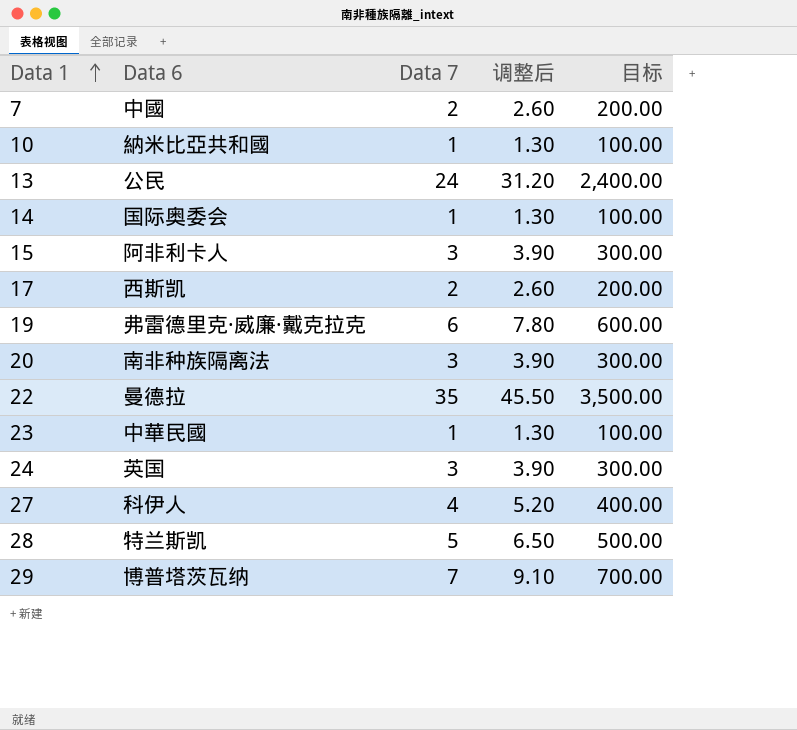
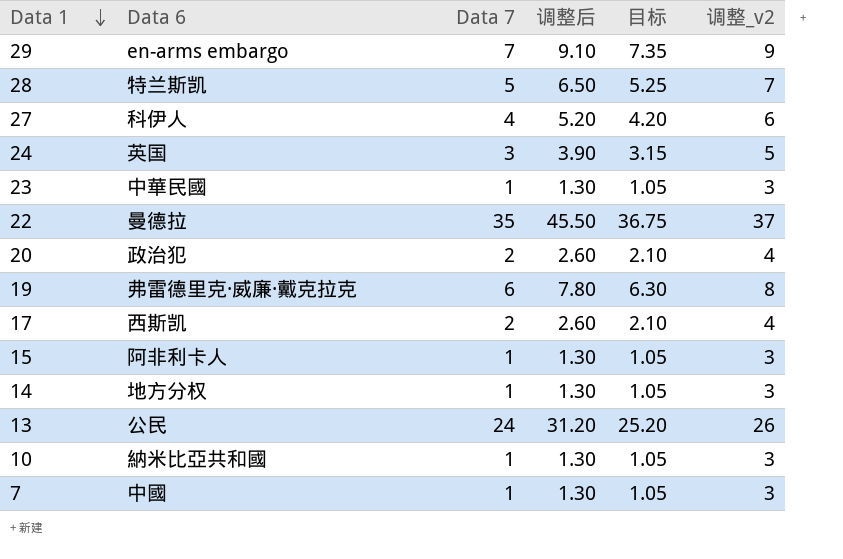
row order: Data 1 ascending -> Data 1 descending
column 目标 | formula: [Data 7] * 100 -> [Data 7] * 1.05
column 调整_v2 | formula: none -> [Data 7] + 2
29 | Data 6: 博普塔茨瓦纳 -> en-arms embargo
20 | Data 6: 南非种族隔离法 -> 政治犯
20 | Data 7: 3 -> 2
20 | 调整后: 3.90 -> 2.60
15 | Data 7: 3 -> 1
15 | 调整后: 3.90 -> 1.30
14 | Data 6: 国际奥委会 -> 地方分权
7 | Data 7: 2 -> 1
7 | 调整后: 2.60 -> 1.30

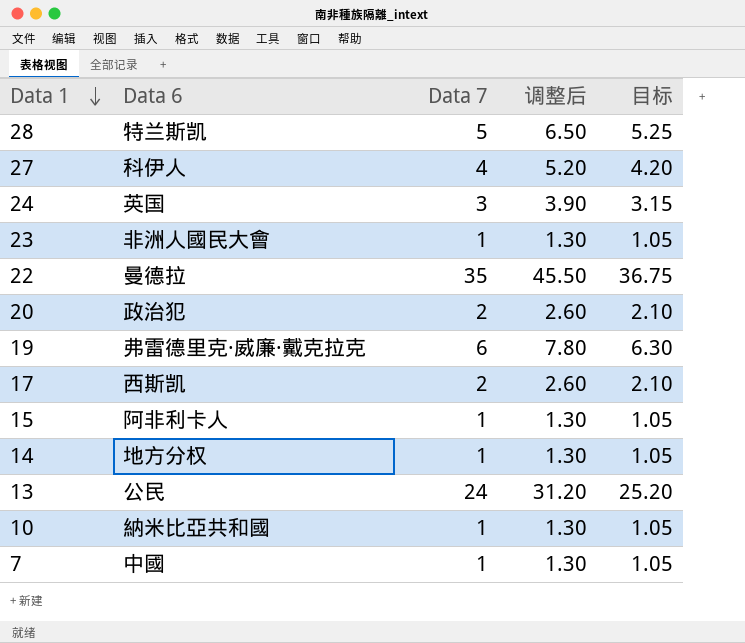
column 调整_v2 | formula: [Data 7] + 2 -> none
row 29: en-arms embargo | 7 | 9.10 | 7.35 | 9 -> none
23 | Data 6: 中華民國 -> 非洲人國民大會

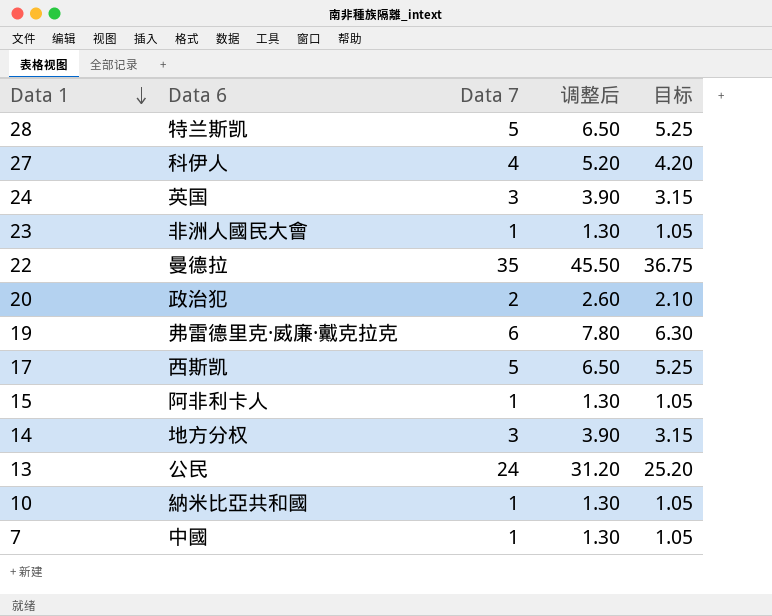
17 | Data 7: 2 -> 5
17 | 调整后: 2.60 -> 6.50
17 | 目标: 2.10 -> 5.25
14 | Data 7: 1 -> 3
14 | 调整后: 1.30 -> 3.90
14 | 目标: 1.05 -> 3.15

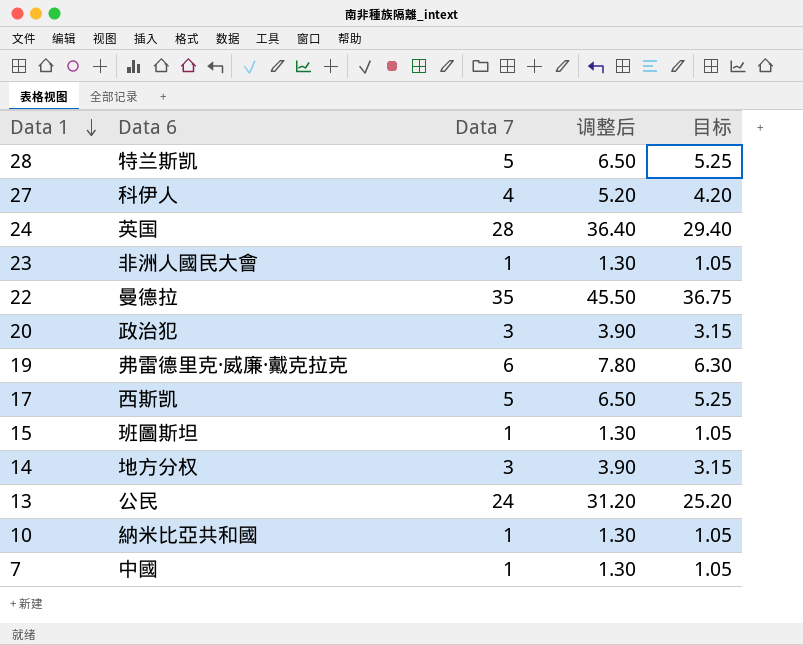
24 | Data 7: 3 -> 28
24 | 调整后: 3.90 -> 36.40
24 | 目标: 3.15 -> 29.40
20 | Data 7: 2 -> 3
20 | 调整后: 2.60 -> 3.90
20 | 目标: 2.10 -> 3.15
15 | Data 6: 阿非利卡人 -> 班圖斯坦

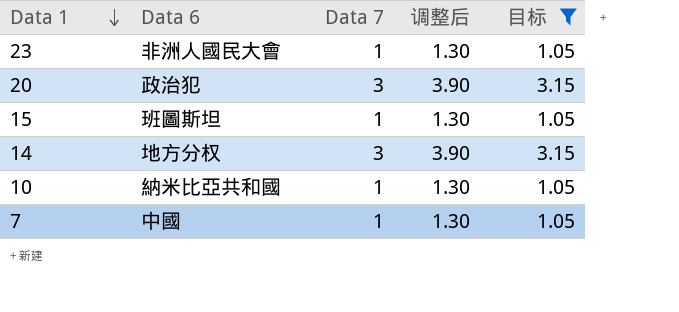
filter: none -> 目标 <= 3.15

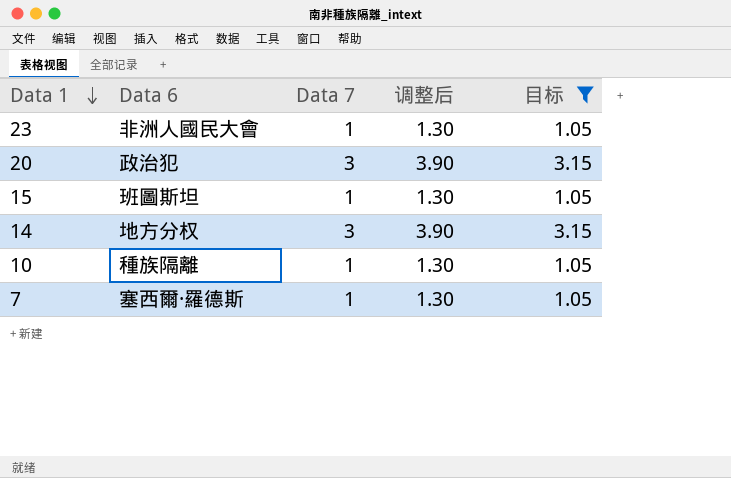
10 | Data 6: 納米比亞共和國 -> 種族隔離
7 | Data 6: 中國 -> 塞西爾·羅德斯

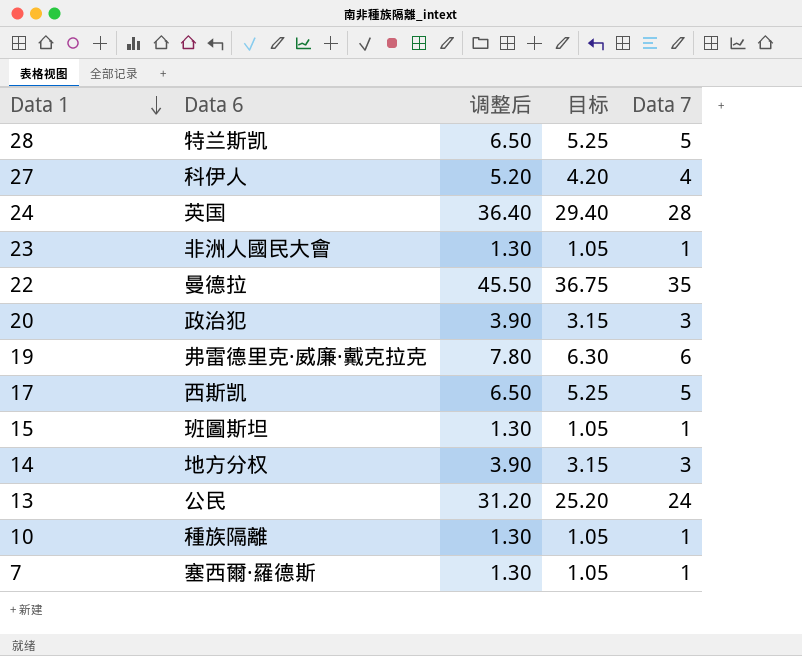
filter: 目标 <= 3.15 -> none
column Data 7 | position: 3 -> 5

